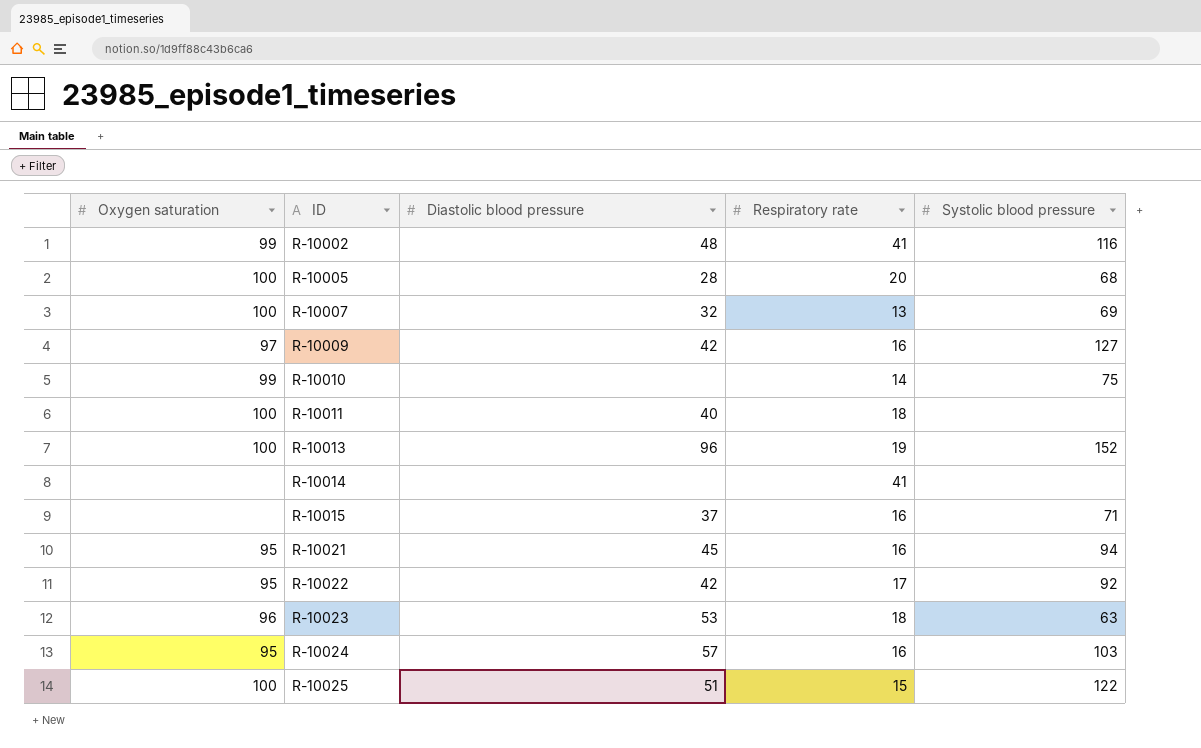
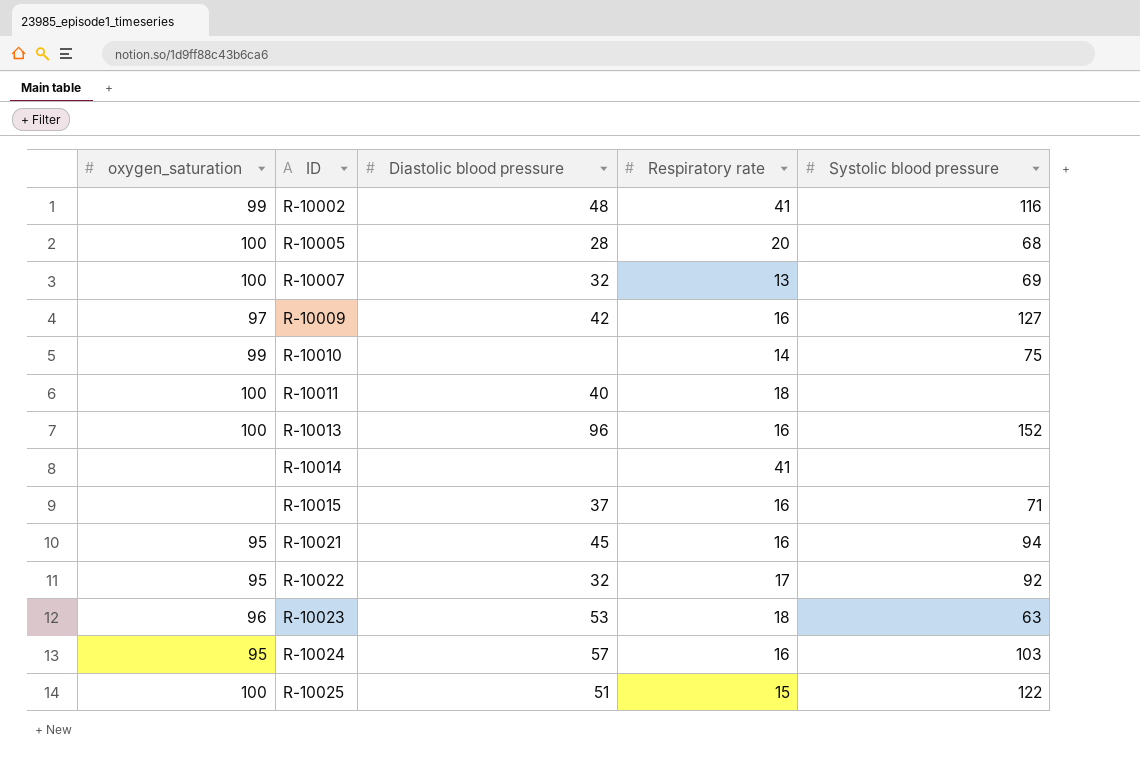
column name: Oxygen saturation -> oxygen_saturation
R-10013 | Respiratory rate: 19 -> 16
R-10022 | Diastolic blood pressure: 42 -> 32

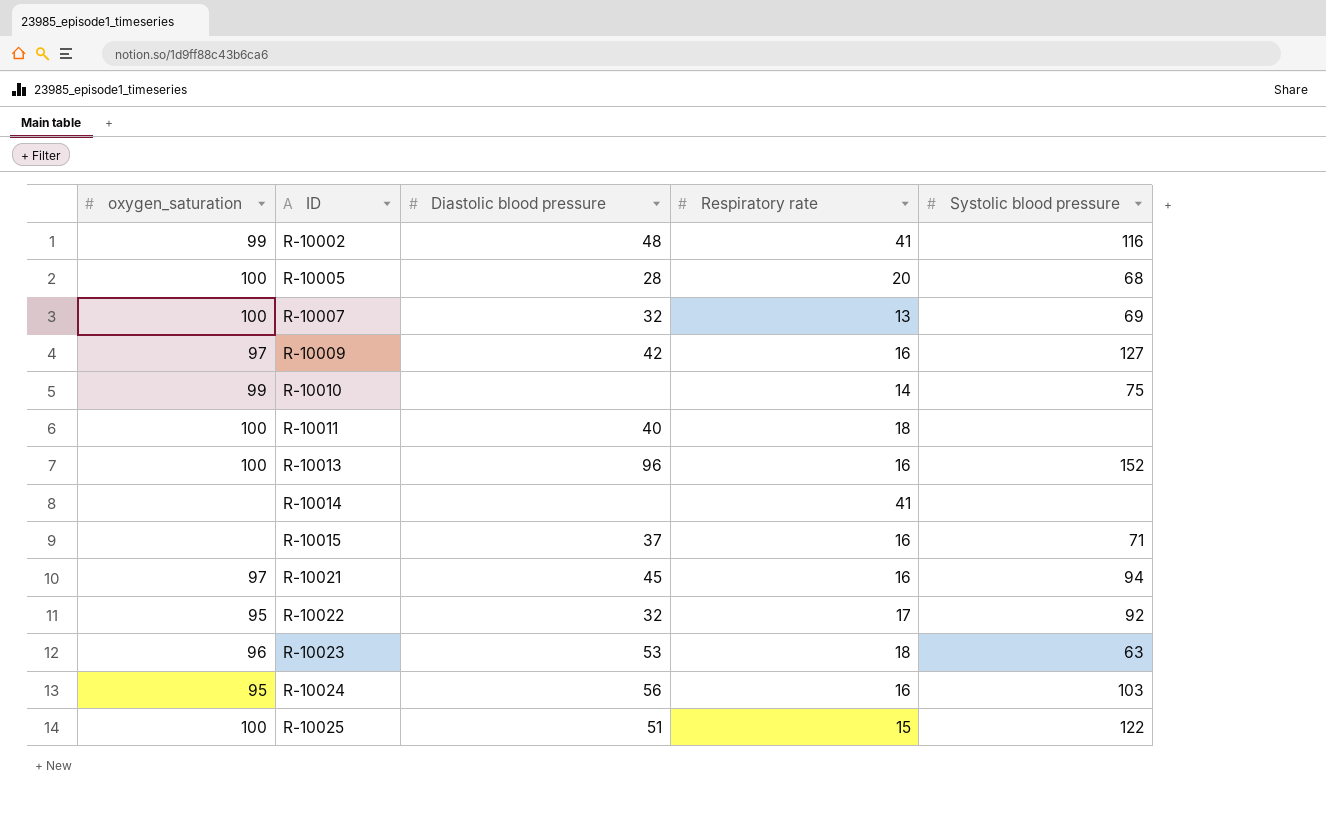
R-10021 | oxygen_saturation: 95 -> 97
R-10024 | Diastolic blood pressure: 57 -> 56

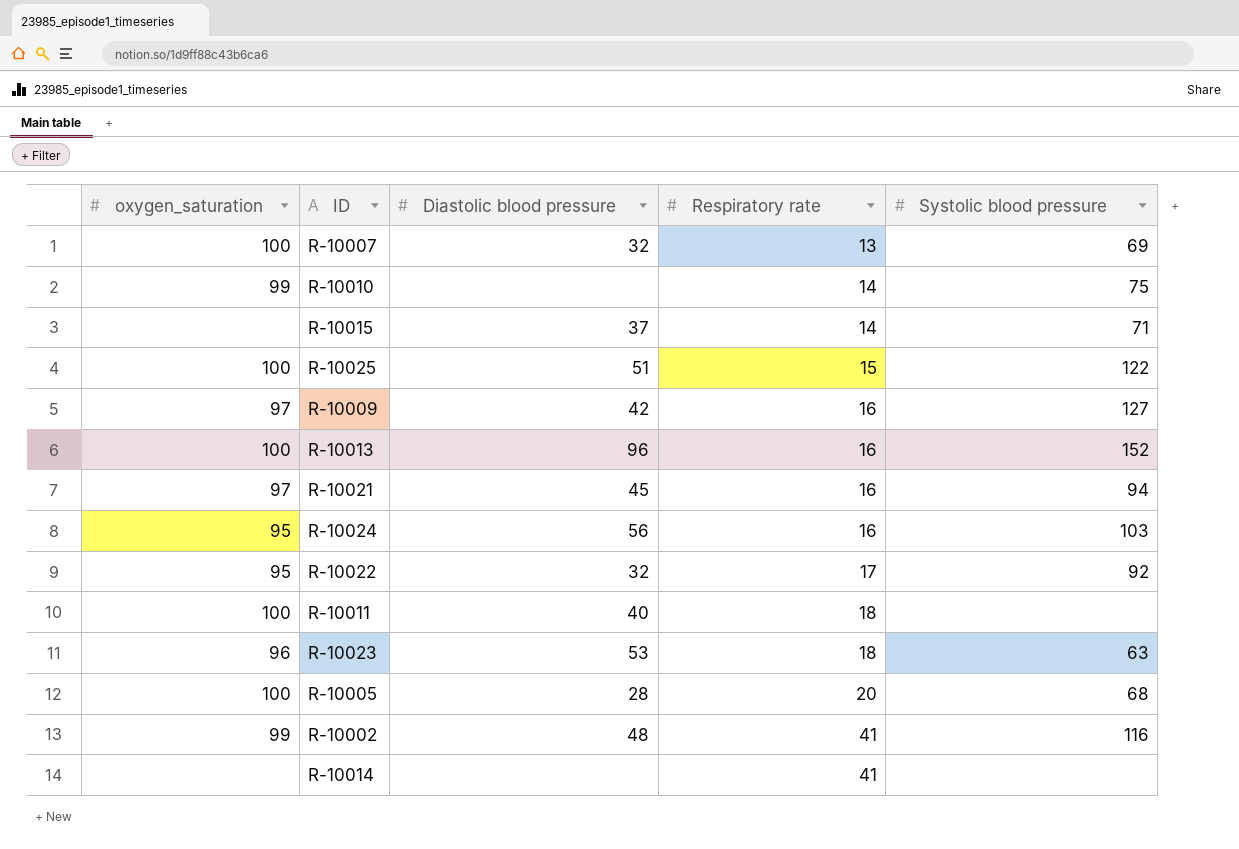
row order: ID ascending -> Respiratory rate ascending
R-10015 | Respiratory rate: 16 -> 14

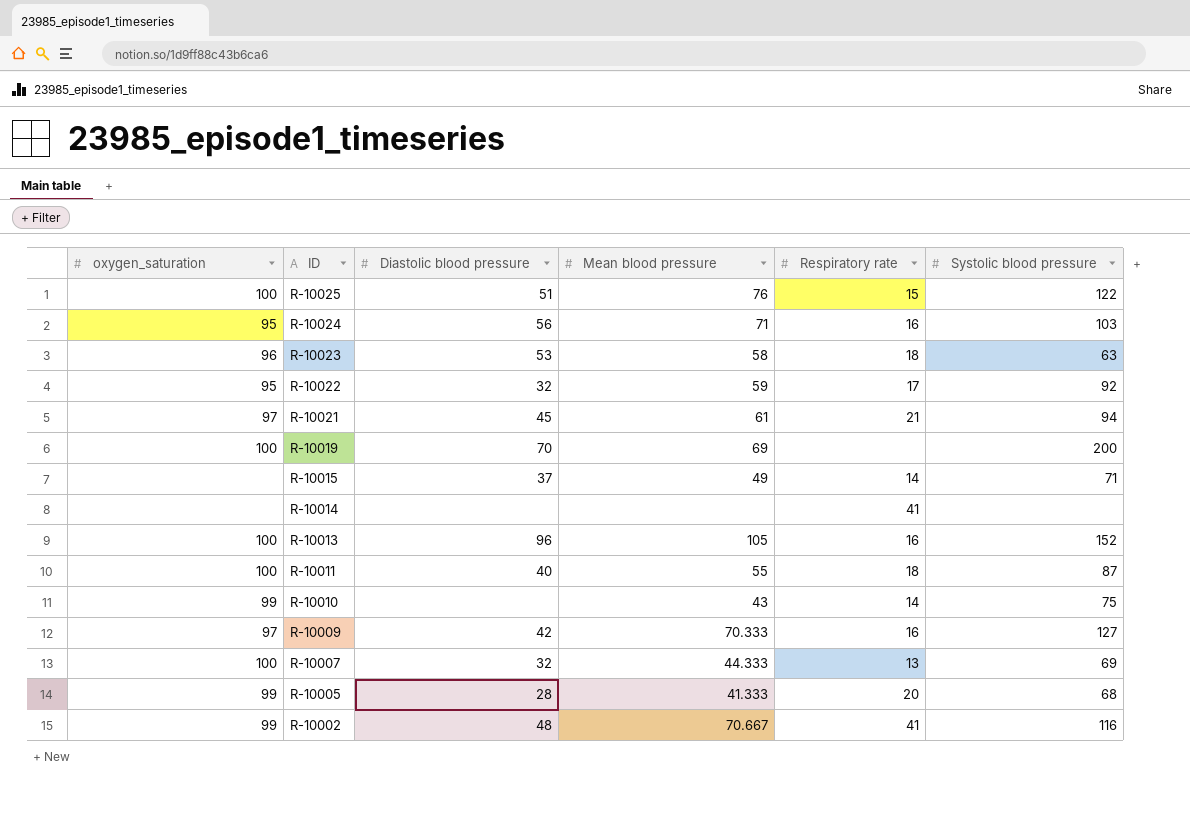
row order: Respiratory rate ascending -> ID descending
column Mean blood pressure | position: none -> 4
R-10021 | Respiratory rate: 16 -> 21
row R-10019: none -> 100 | 70 | 69 | none | 200
R-10011 | Systolic blood pressure: none -> 87
R-10005 | oxygen_saturation: 100 -> 99

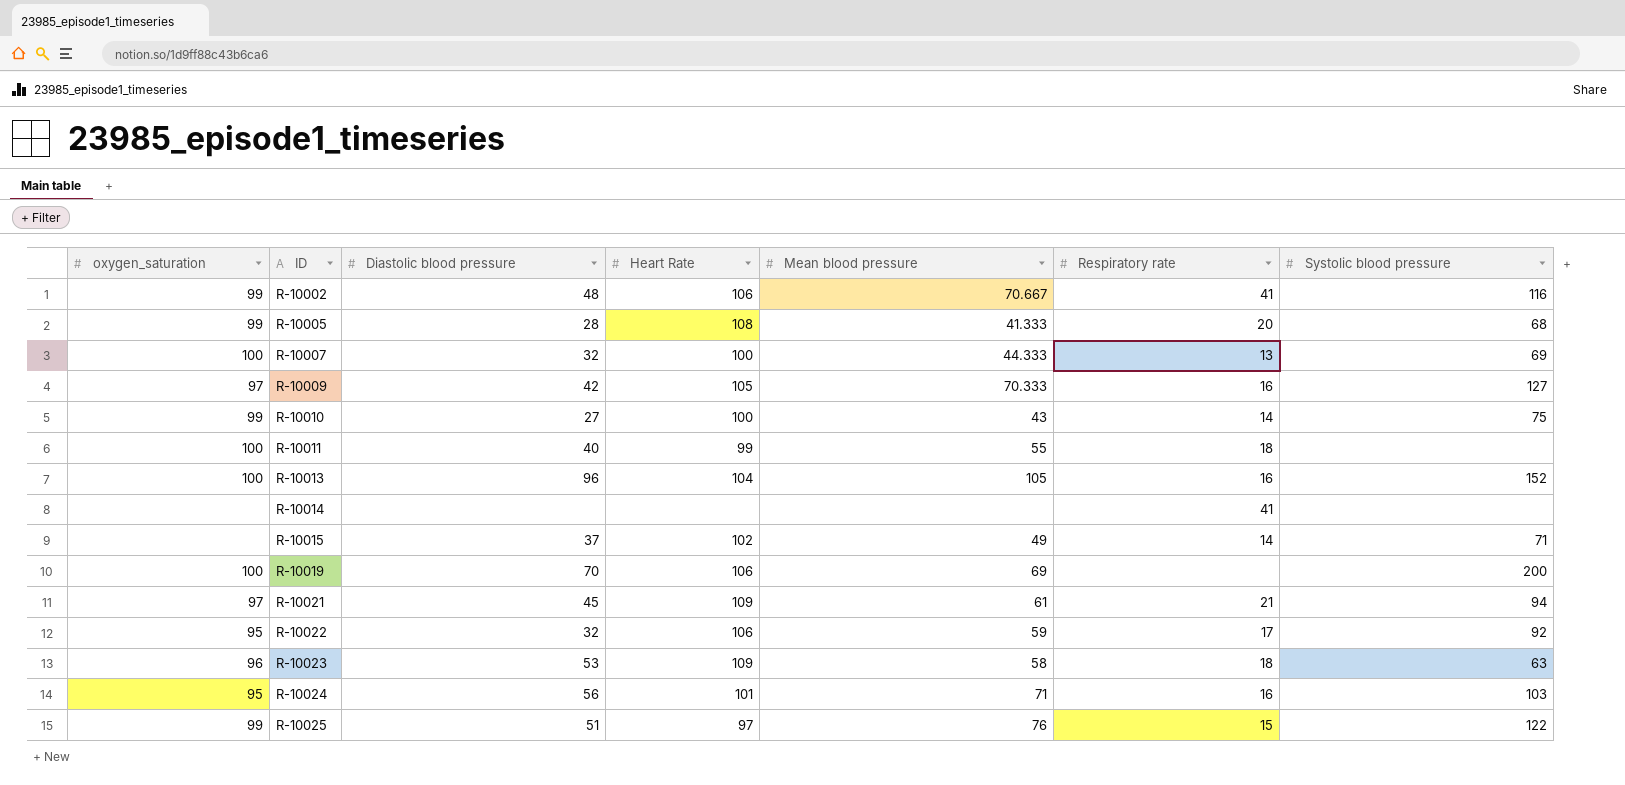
row order: ID descending -> ID ascending
column Heart Rate | position: none -> 4
R-10010 | Diastolic blood pressure: none -> 27
R-10011 | Systolic blood pressure: 87 -> none
R-10025 | oxygen_saturation: 100 -> 99

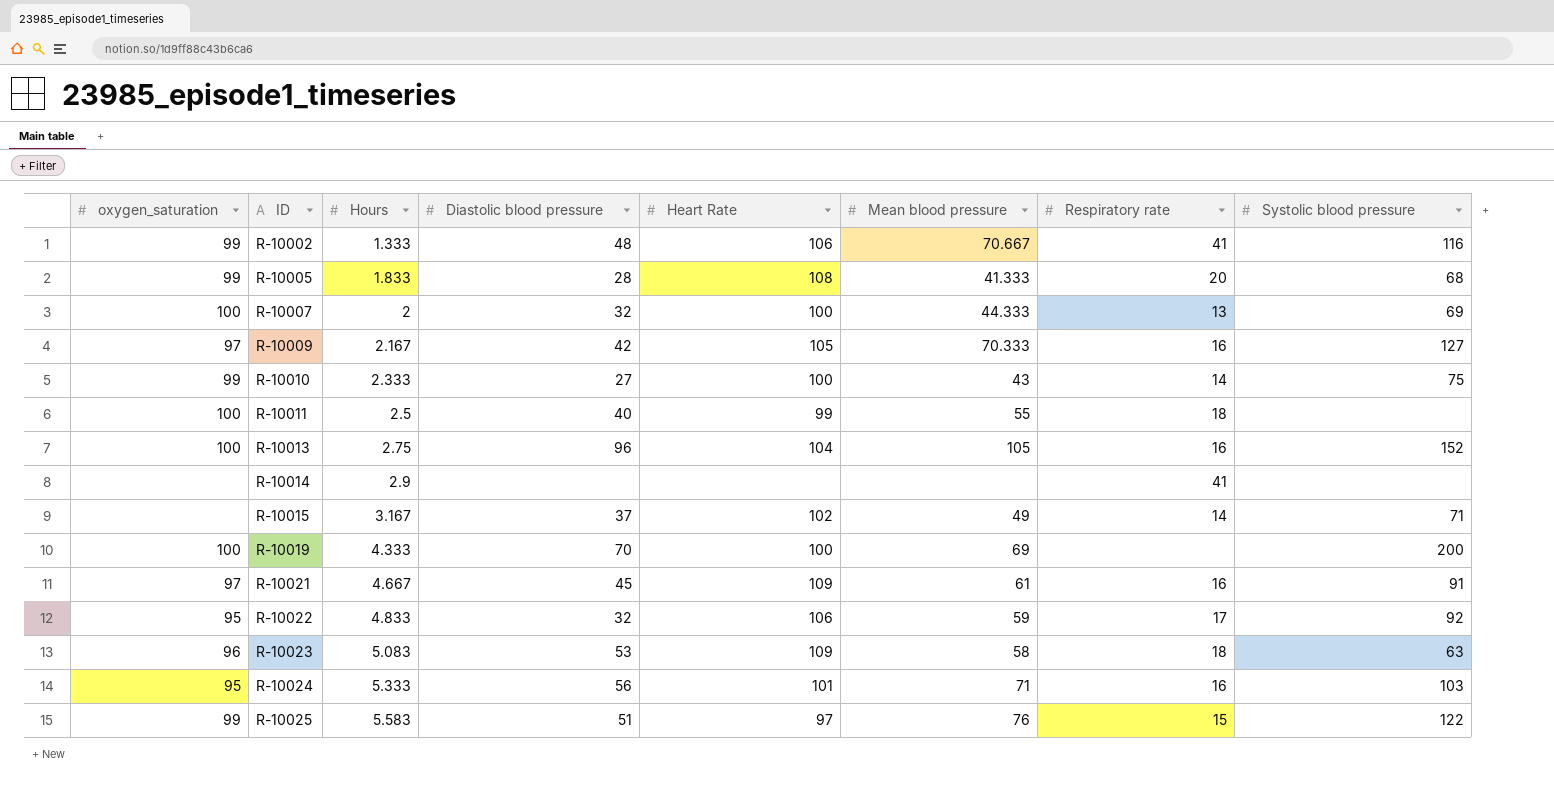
column Hours | position: none -> 3
R-10019 | Heart Rate: 106 -> 100
R-10021 | Respiratory rate: 21 -> 16
R-10021 | Systolic blood pressure: 94 -> 91

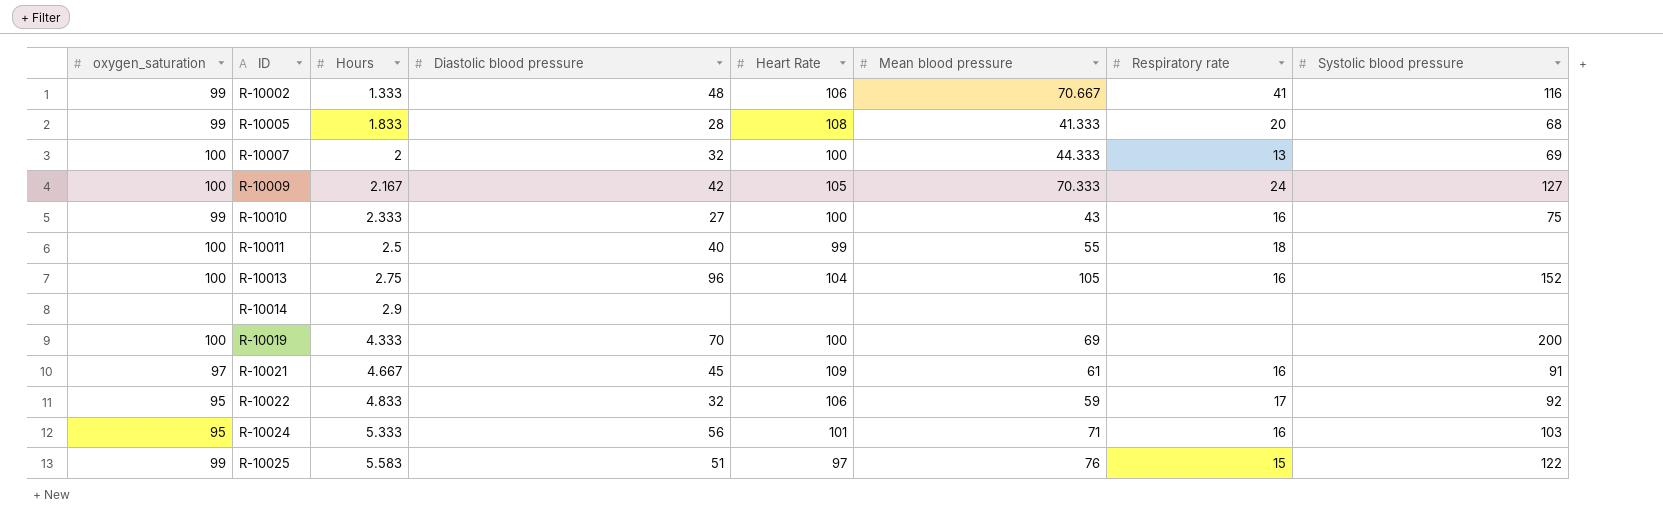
row R-10015: none | 3.167 | 37 | 102 | 49 | 14 | 71 -> none
row R-10023: 96 | 5.083 | 53 | 109 | 58 | 18 | 63 -> none
R-10009 | oxygen_saturation: 97 -> 100
R-10009 | Respiratory rate: 16 -> 24
R-10010 | Respiratory rate: 14 -> 16
R-10014 | Respiratory rate: 41 -> none

